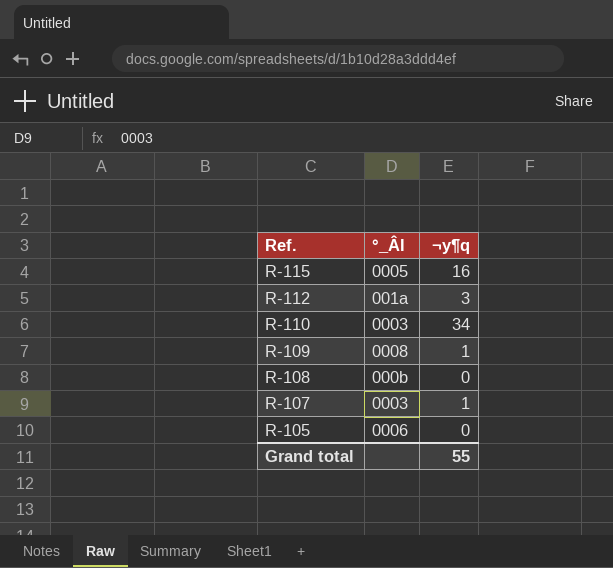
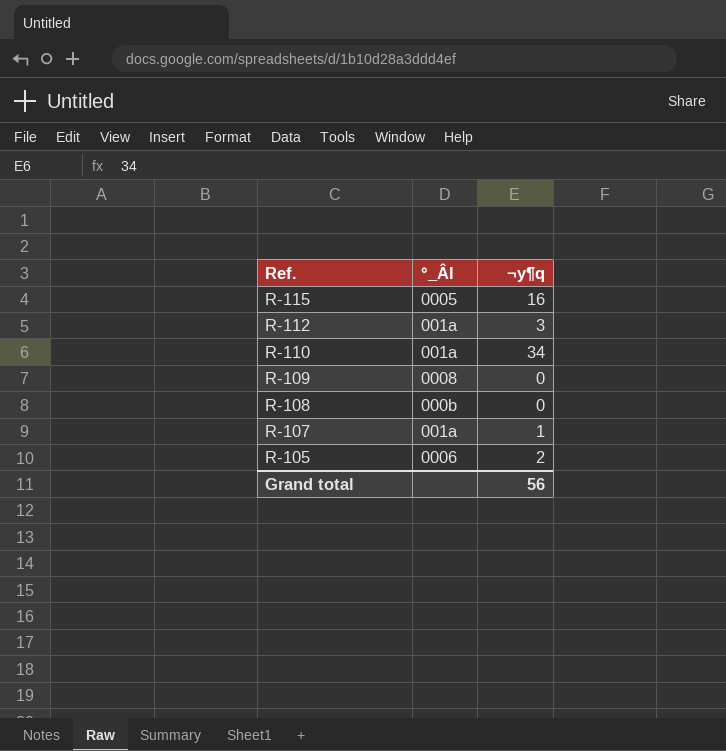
R-110 | °_ÂI: 0003 -> 001a
R-109 | ¬y¶q: 1 -> 0
R-107 | °_ÂI: 0003 -> 001a
R-105 | ¬y¶q: 0 -> 2
Grand total | ¬y¶q: 55 -> 56

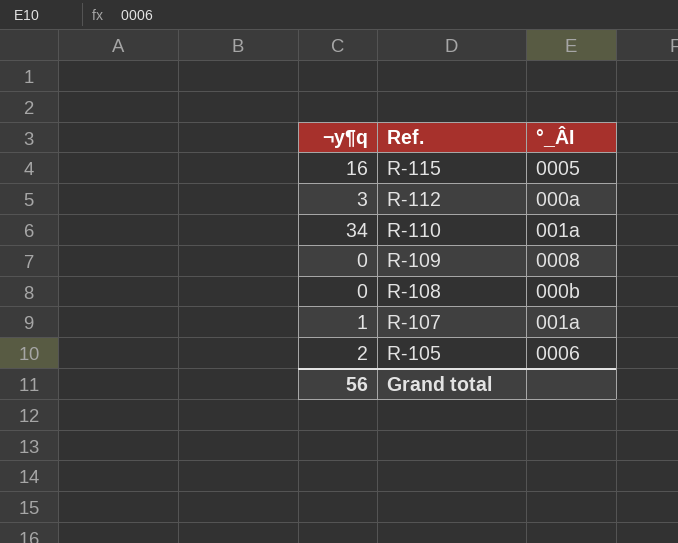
column ¬y¶q | position: 3 -> 1
R-112 | °_ÂI: 001a -> 000a

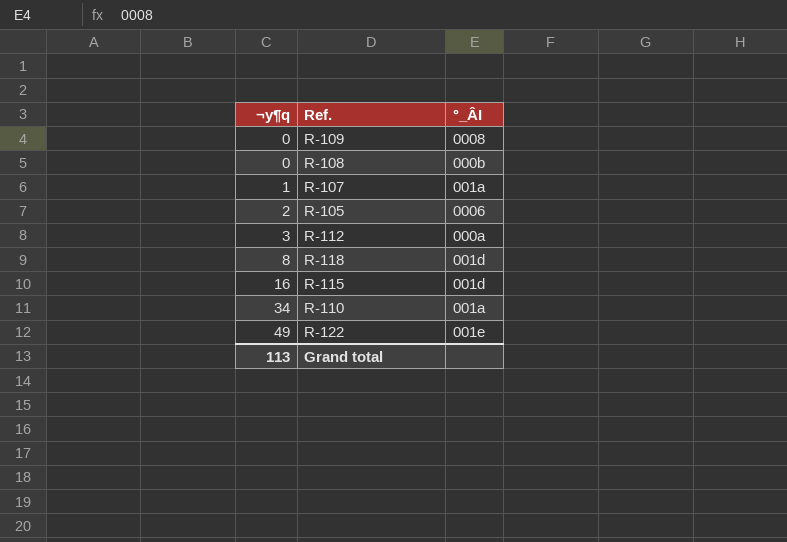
row order: Ref. descending -> ¬y¶q ascending
row R-118: none -> 8 | 001d
R-115 | °_ÂI: 0005 -> 001d
row R-122: none -> 49 | 001e
Grand total | ¬y¶q: 56 -> 113

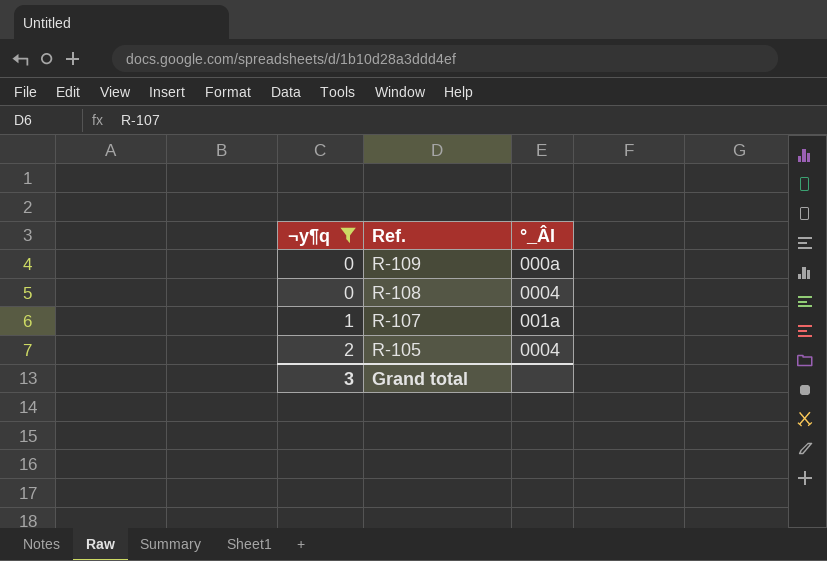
filter: none -> ¬y¶q <= 2
R-109 | °_ÂI: 0008 -> 000a
R-108 | °_ÂI: 000b -> 0004
R-105 | °_ÂI: 0006 -> 0004
Grand total | ¬y¶q: 113 -> 3

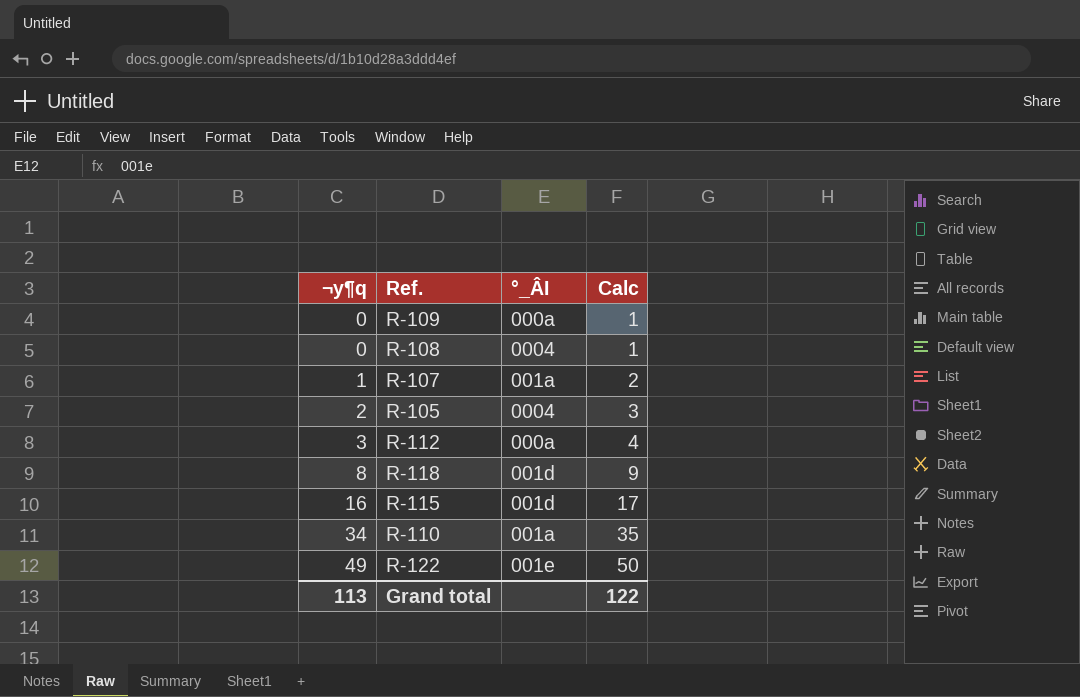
filter: ¬y¶q <= 2 -> none
column Calc | formula: none -> [¬y¶q] + 1
Grand total | ¬y¶q: 3 -> 113

